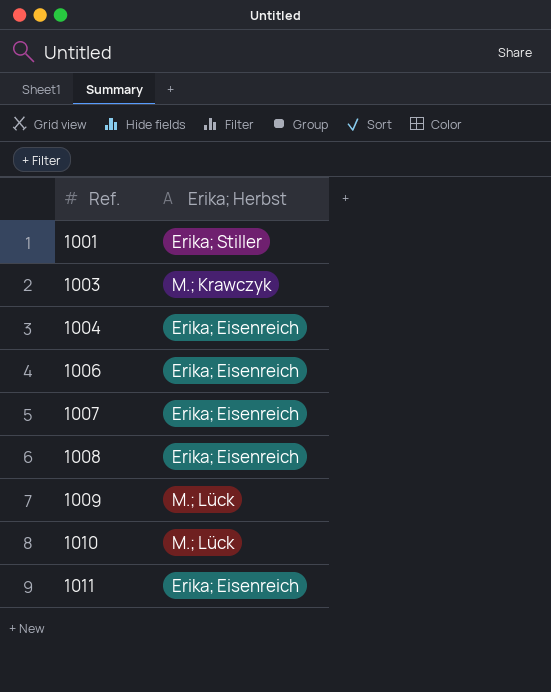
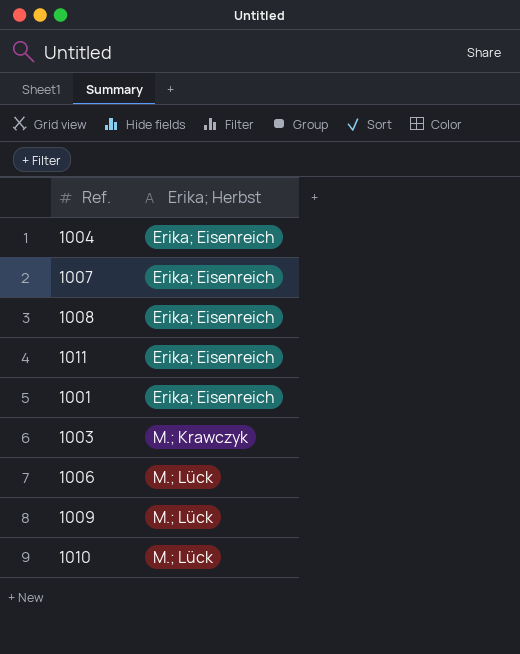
row order: Ref. ascending -> Erika; Herbst ascending
1001 | Erika; Herbst: Erika; Stiller -> Erika; Eisenreich
1006 | Erika; Herbst: Erika; Eisenreich -> M.; Lück

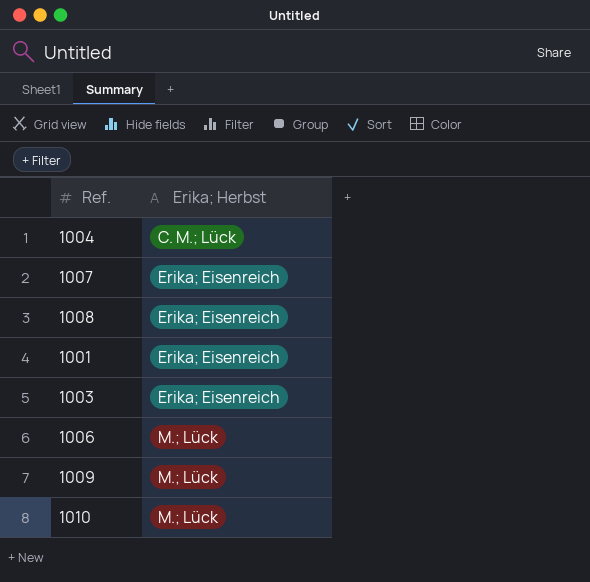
row 1011: Erika; Eisenreich -> none
1004 | Erika; Herbst: Erika; Eisenreich -> C. M.; Lück
1003 | Erika; Herbst: M.; Krawczyk -> Erika; Eisenreich

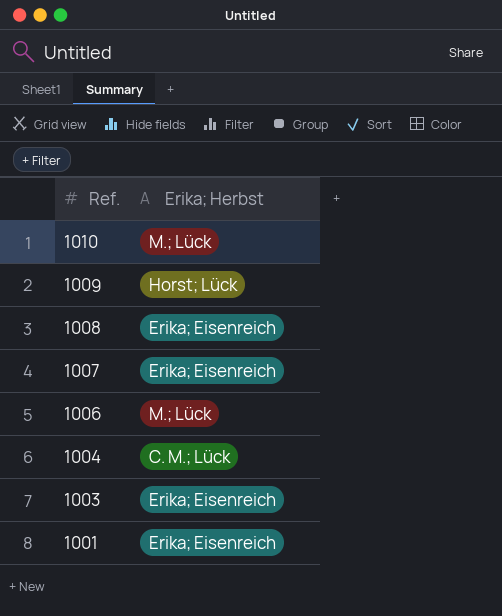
row order: Erika; Herbst ascending -> Ref. descending
1009 | Erika; Herbst: M.; Lück -> Horst; Lück

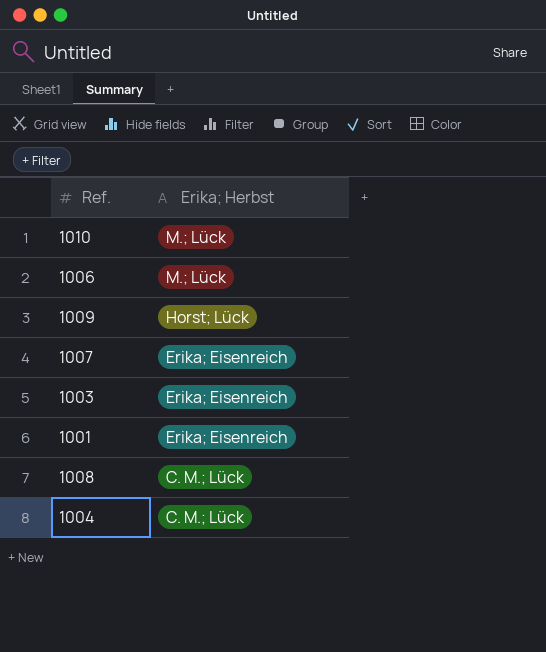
row order: Ref. descending -> Erika; Herbst descending
1008 | Erika; Herbst: Erika; Eisenreich -> C. M.; Lück

